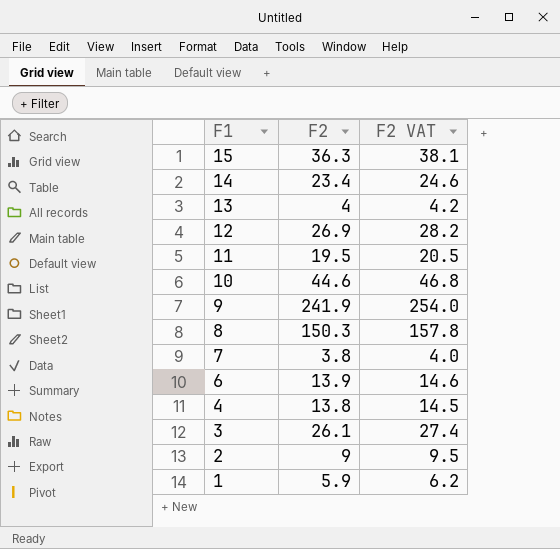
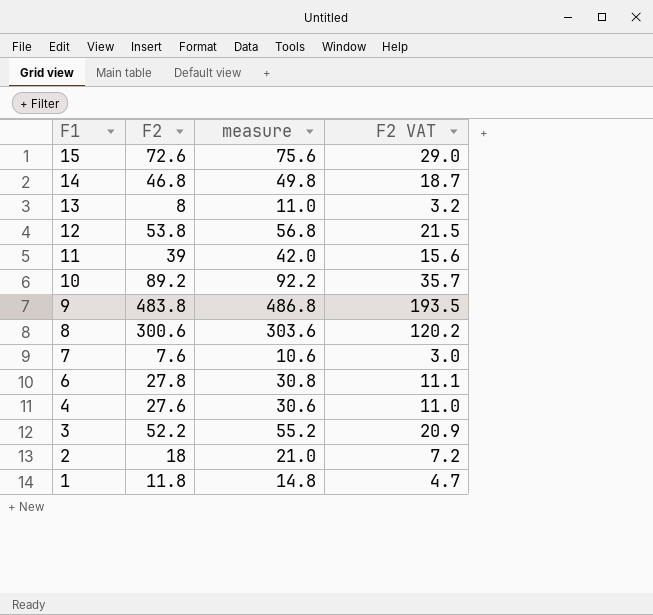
column measure | formula: none -> [F2] + 3
column F2 VAT | formula: [F2] * 1.05 -> [F2] * 0.4
15 | F2: 36.3 -> 72.6
14 | F2: 23.4 -> 46.8
13 | F2: 4 -> 8
12 | F2: 26.9 -> 53.8
11 | F2: 19.5 -> 39
10 | F2: 44.6 -> 89.2
9 | F2: 241.9 -> 483.8
8 | F2: 150.3 -> 300.6
7 | F2: 3.8 -> 7.6
6 | F2: 13.9 -> 27.8
4 | F2: 13.8 -> 27.6
3 | F2: 26.1 -> 52.2
2 | F2: 9 -> 18
1 | F2: 5.9 -> 11.8

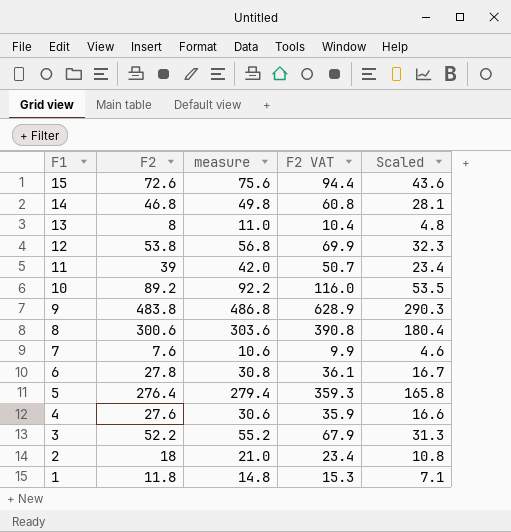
column F2 VAT | formula: [F2] * 0.4 -> [F2] * 1.3
column Scaled | formula: none -> [F2] * 0.6
row 5: none -> 276.4 | 279.4 | 359.3 | 165.8

